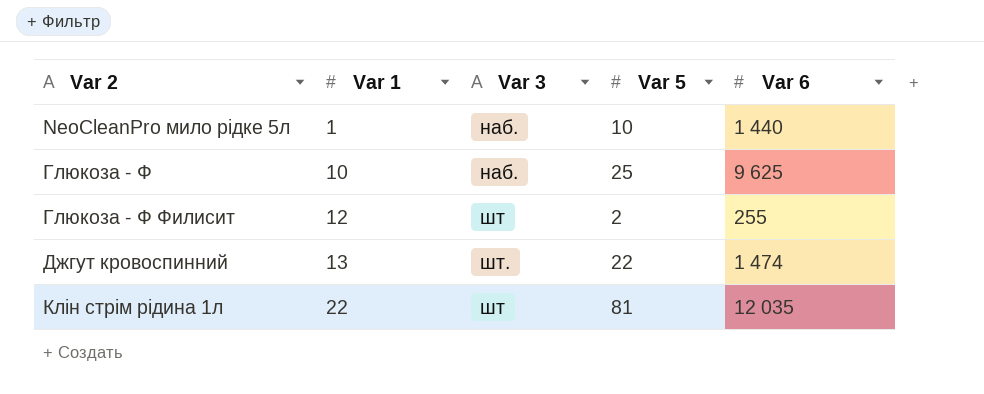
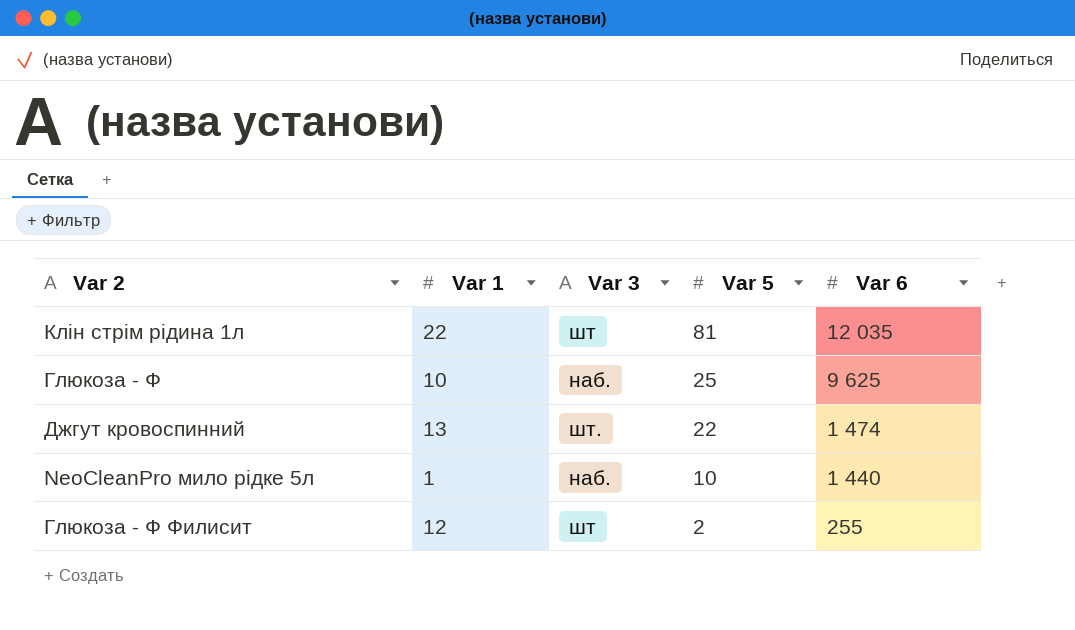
row order: Var 2 ascending -> Var 5 descending

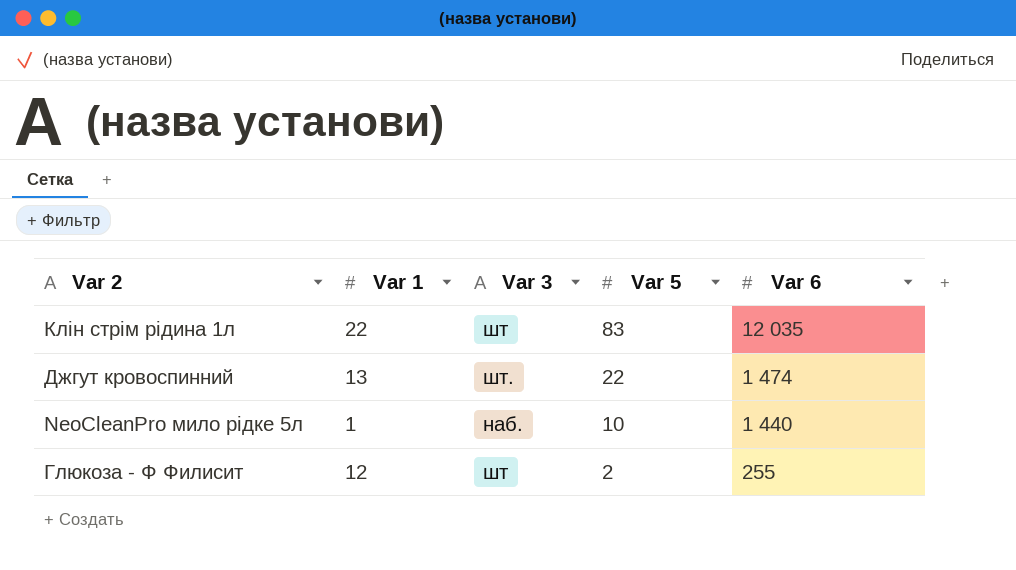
row Глюкоза - Ф: 10 | наб. | 25 | 9 625 -> none
Клін стрім рідина 1л | Var 5: 81 -> 83

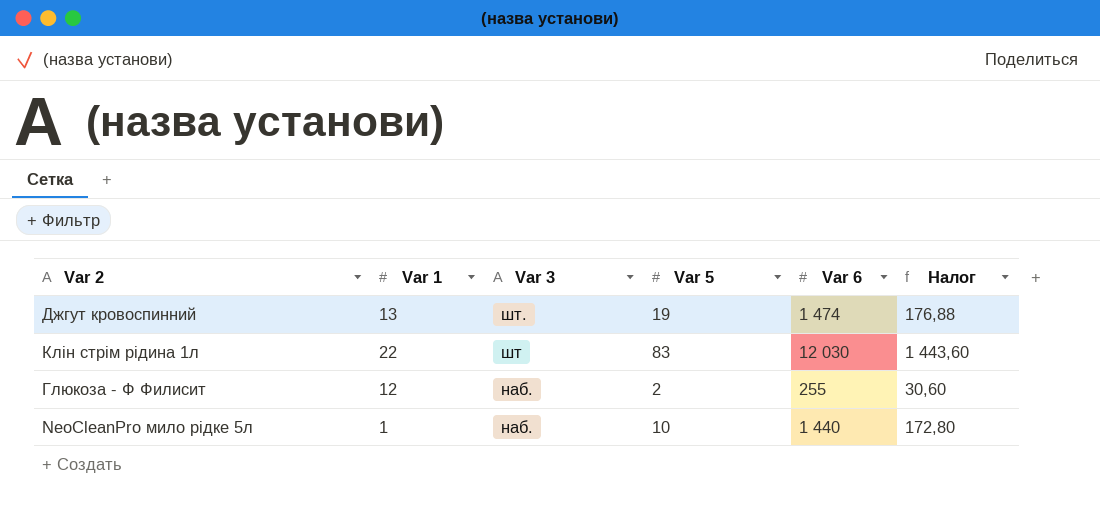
row order: Var 5 descending -> Var 3 descending
column Налог | formula: none -> [Var 6] * 0,12
Джгут кровоспинний | Var 5: 22 -> 19
Клін стрім рідина 1л | Var 6: 12 035 -> 12 030
Глюкоза - Ф Филисит | Var 3: шт -> наб.

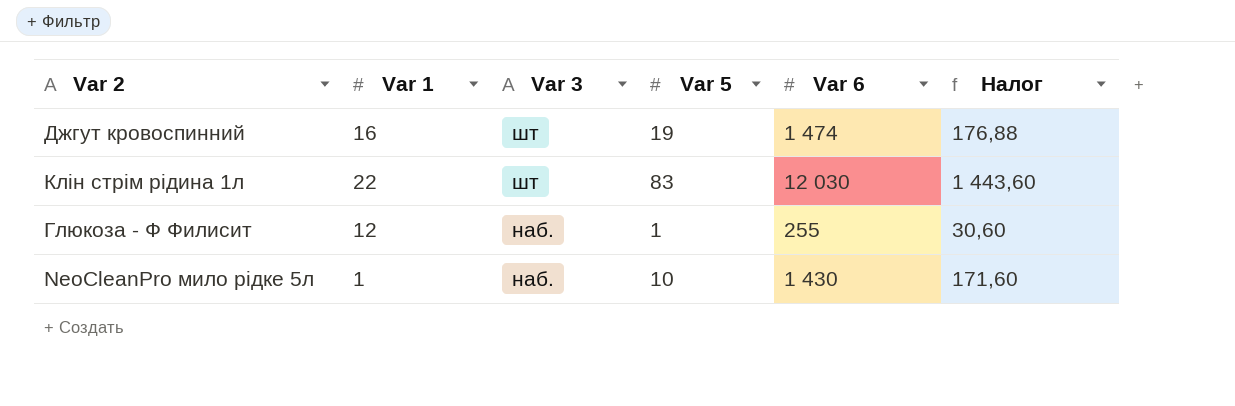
Джгут кровоспинний | Var 1: 13 -> 16
Джгут кровоспинний | Var 3: шт. -> шт
Глюкоза - Ф Филисит | Var 5: 2 -> 1
NeoCleanPro мило рідке 5л | Var 6: 1 440 -> 1 430
NeoCleanPro мило рідке 5л | Налог: 172,80 -> 171,60

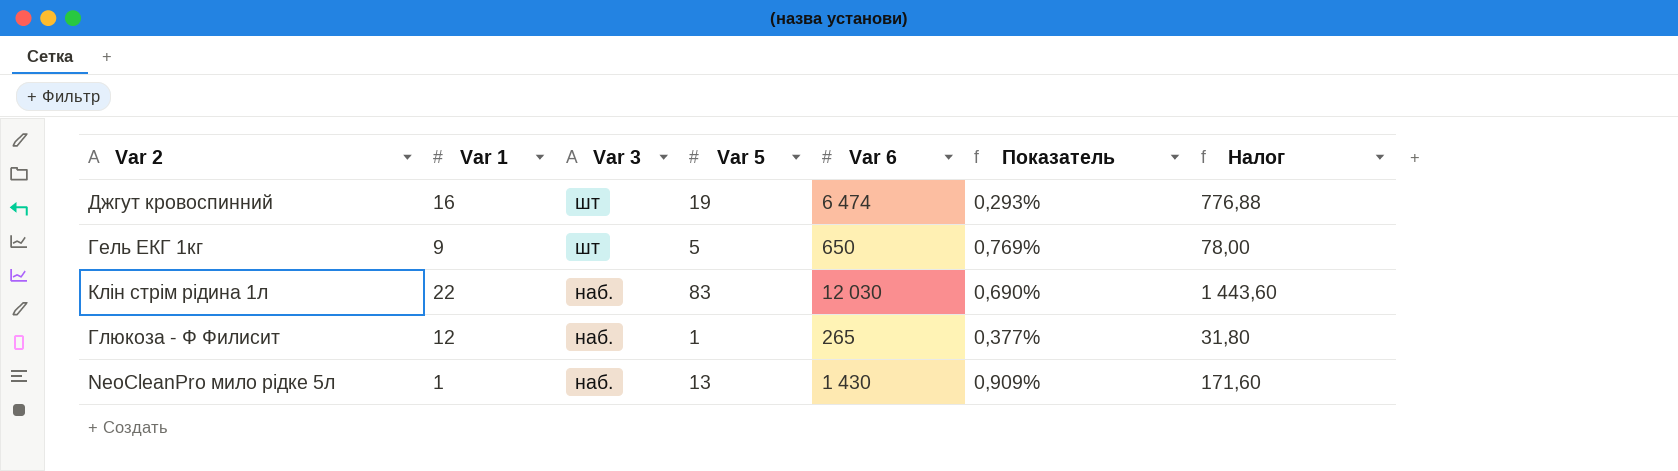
column Показатель | formula: none -> [Var 5] / [Var 6]
Джгут кровоспинний | Var 6: 1 474 -> 6 474
Джгут кровоспинний | Налог: 176,88 -> 776,88
row Гель ЕКГ 1кг: none -> 9 | шт | 5 | 650 | 0,769% | 78,00
Клін стрім рідина 1л | Var 3: шт -> наб.
Глюкоза - Ф Филисит | Var 6: 255 -> 265
Глюкоза - Ф Филисит | Налог: 30,60 -> 31,80
NeoCleanPro мило рідке 5л | Var 5: 10 -> 13

